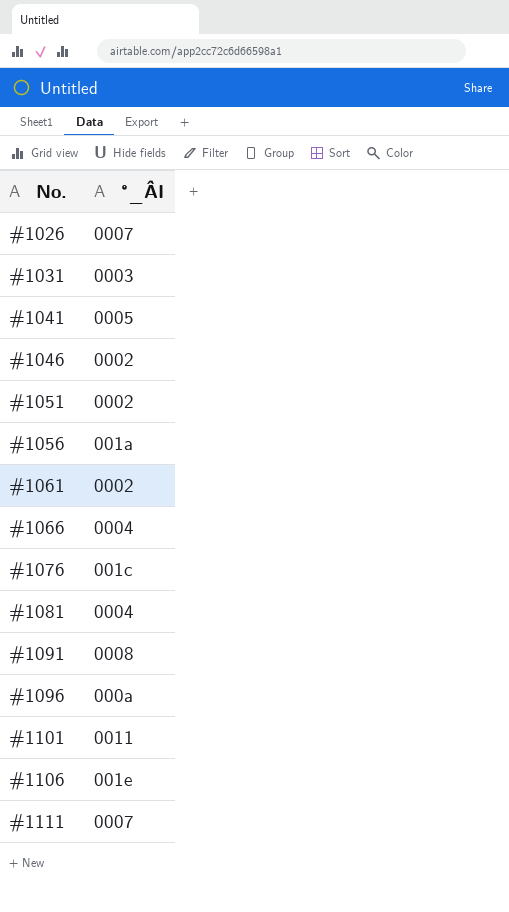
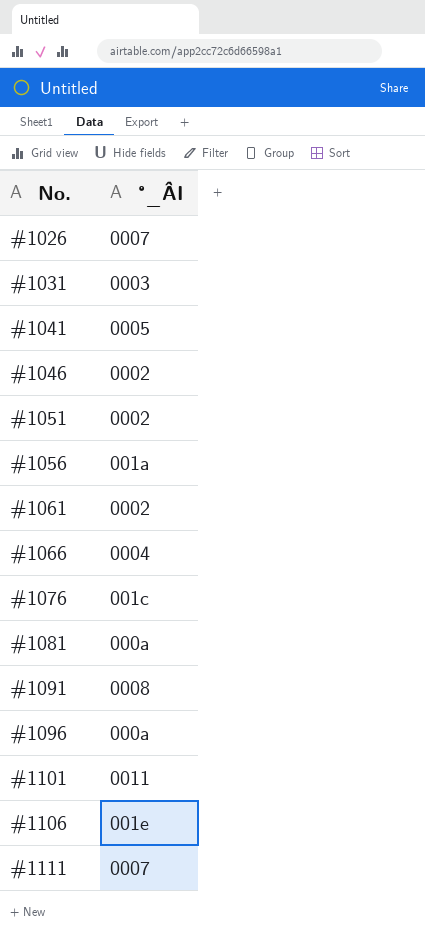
#1081 | °_ÂI: 0004 -> 000a

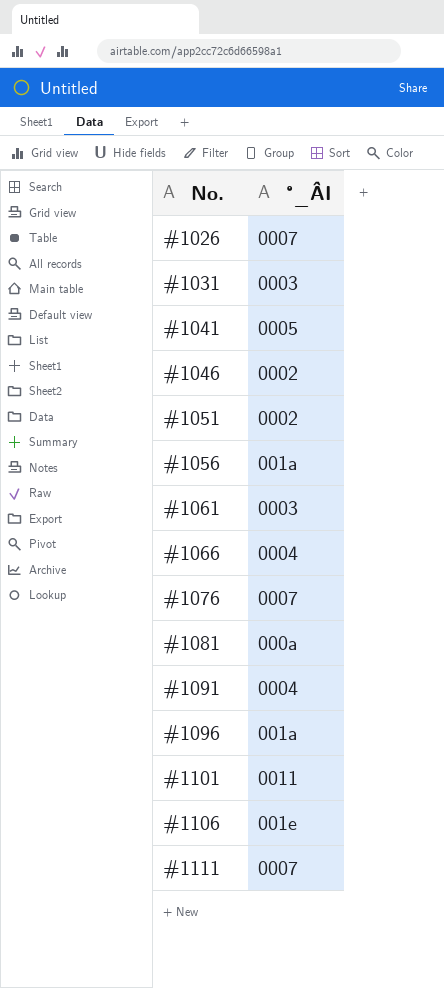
#1061 | °_ÂI: 0002 -> 0003
#1076 | °_ÂI: 001c -> 0007
#1091 | °_ÂI: 0008 -> 0004
#1096 | °_ÂI: 000a -> 001a

